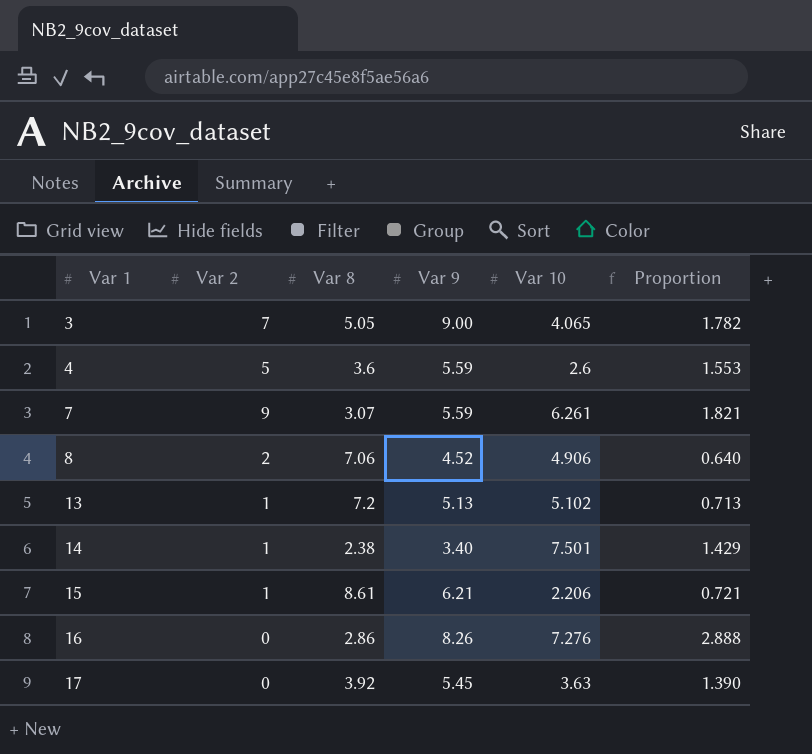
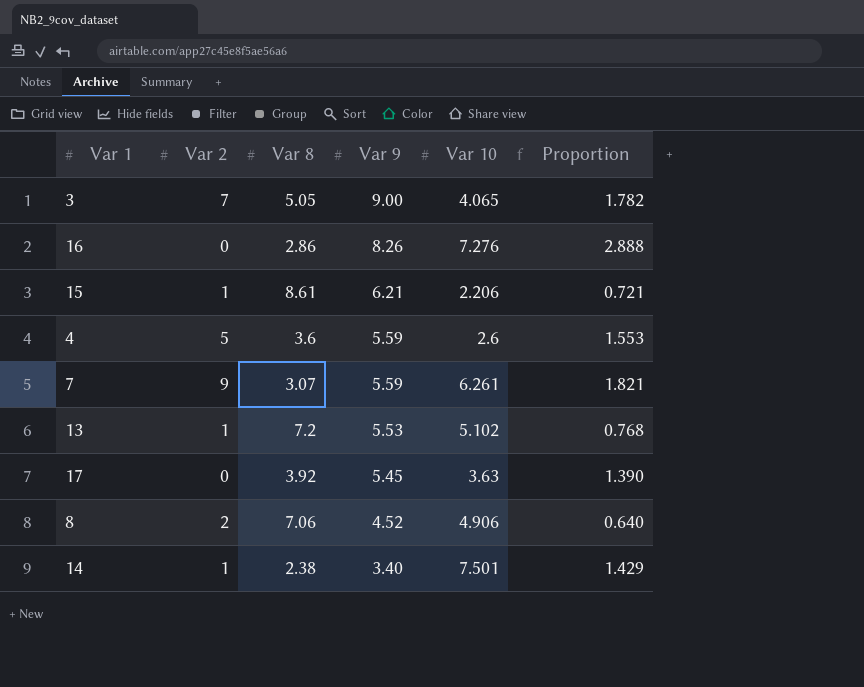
row order: Var 1 ascending -> Var 9 descending
13 | Var 9: 5.13 -> 5.53
13 | Proportion: 0.713 -> 0.768

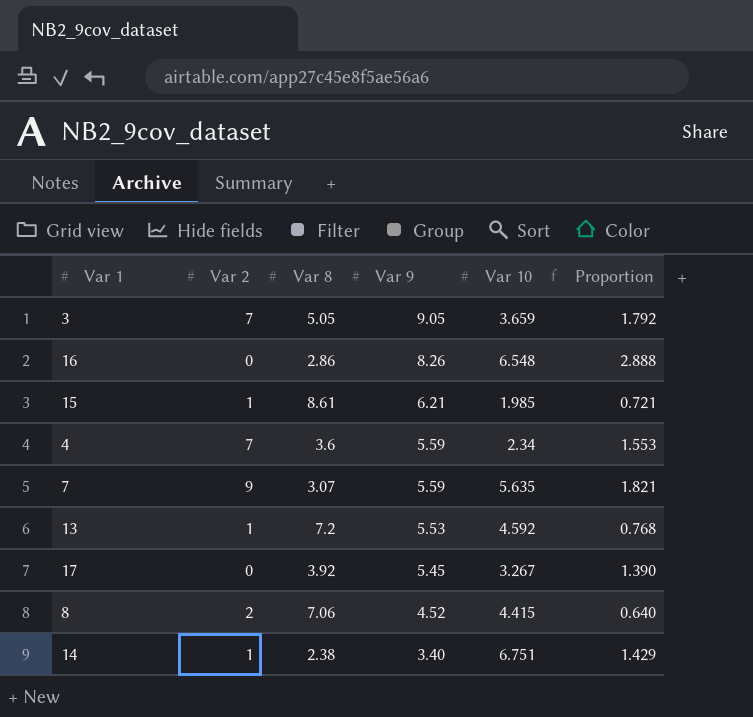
3 | Var 9: 9.00 -> 9.05
3 | Var 10: 4.065 -> 3.659
3 | Proportion: 1.782 -> 1.792
16 | Var 10: 7.276 -> 6.548
15 | Var 10: 2.206 -> 1.985
4 | Var 2: 5 -> 7
4 | Var 10: 2.6 -> 2.34
7 | Var 10: 6.261 -> 5.635
13 | Var 10: 5.102 -> 4.592
17 | Var 10: 3.63 -> 3.267
8 | Var 10: 4.906 -> 4.415
14 | Var 10: 7.501 -> 6.751

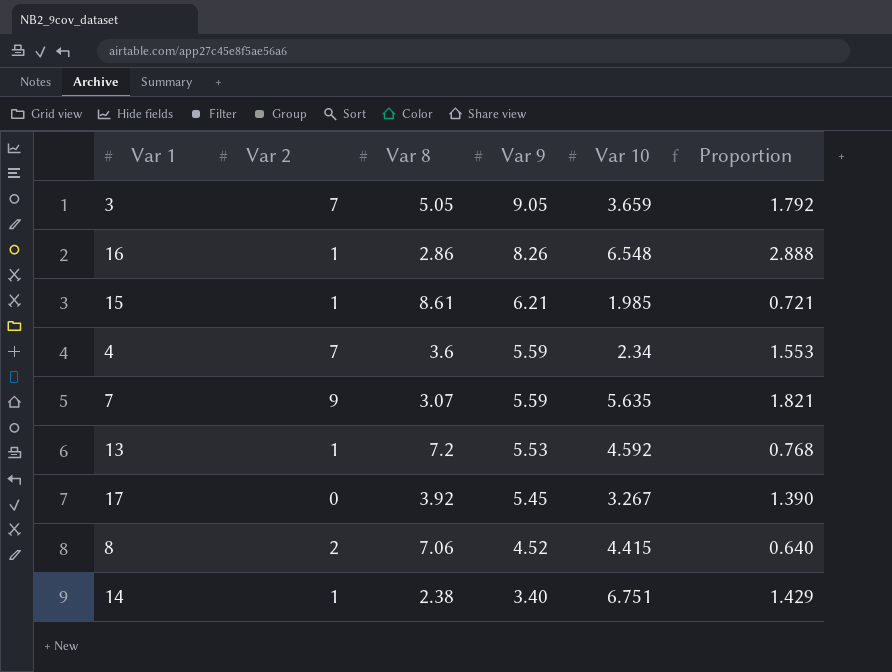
16 | Var 2: 0 -> 1

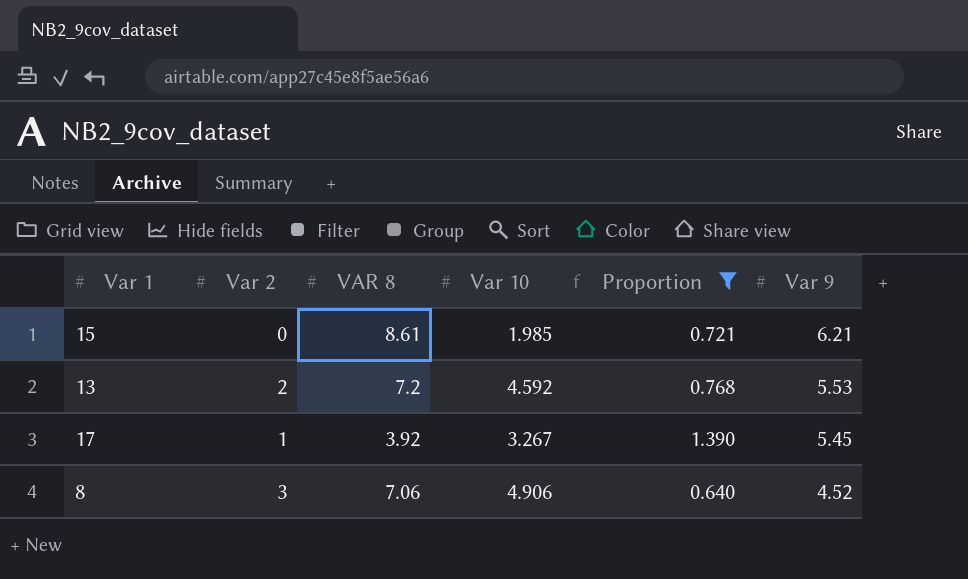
filter: none -> Proportion <= 1.390
column name: Var 8 -> VAR 8
column Var 9 | position: 4 -> 6
15 | Var 2: 1 -> 0
13 | Var 2: 1 -> 2
17 | Var 2: 0 -> 1
8 | Var 2: 2 -> 3
8 | Var 10: 4.415 -> 4.906

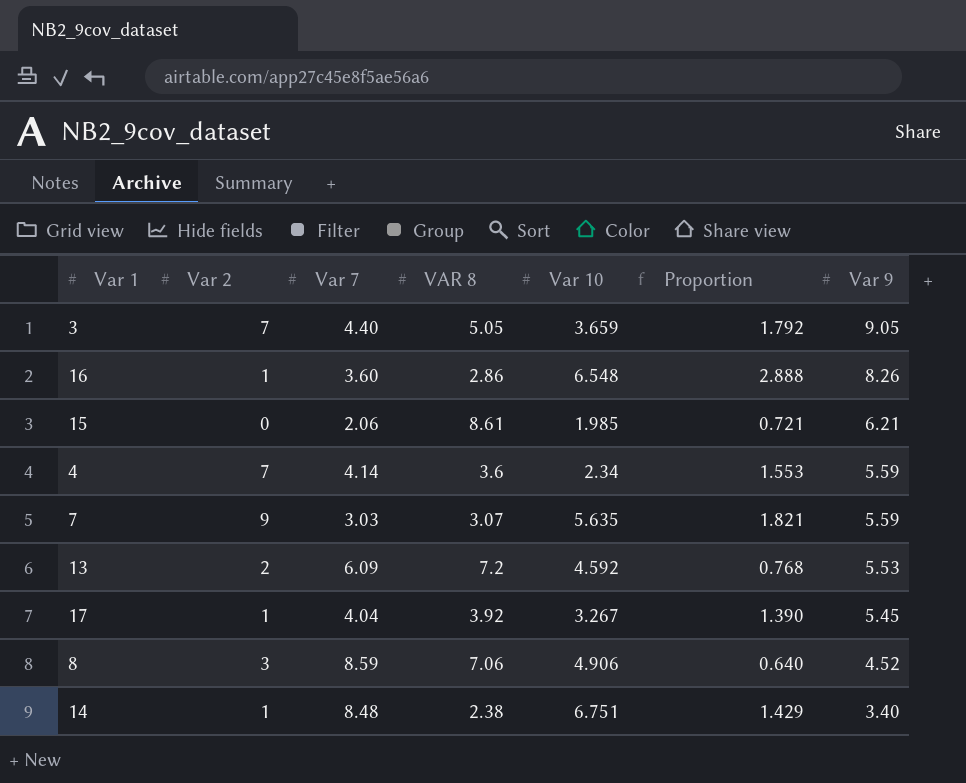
filter: Proportion <= 1.390 -> none
column Var 7 | position: none -> 3

